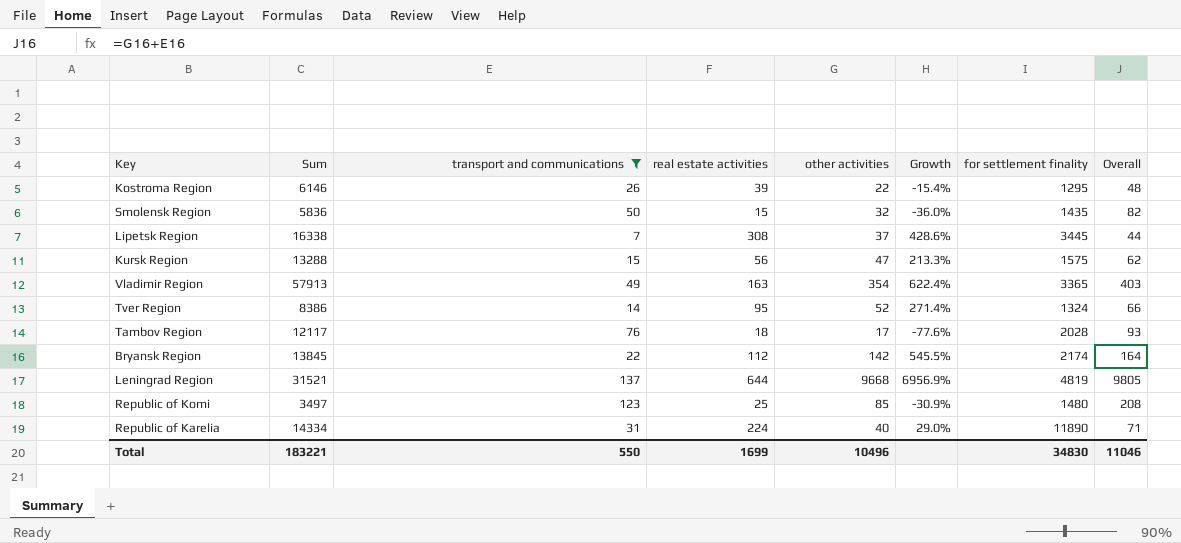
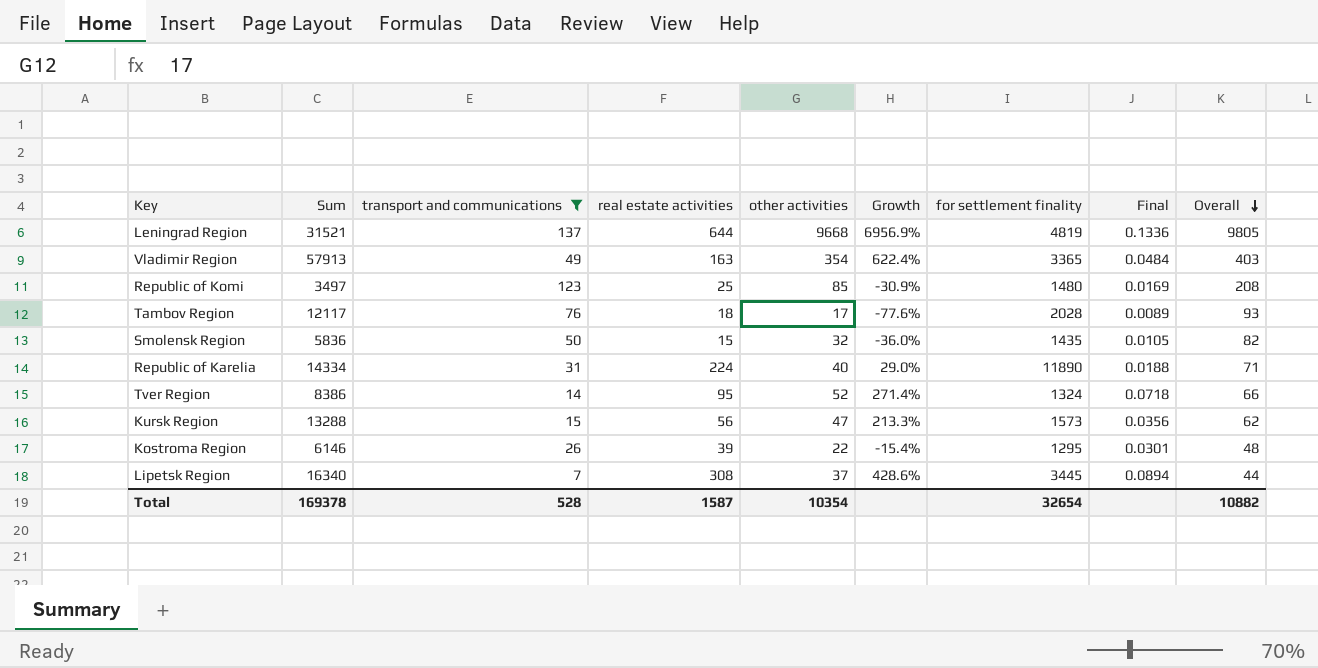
row order: none -> Overall descending
column Final | formula: none -> [real estate activities] / [for settlement finality]
row Bryansk Region: 13845 | 22 | 112 | 142 | 545.5% | 2174 | 164 -> none
Kursk Region | for settlement finality: 1575 -> 1573
Lipetsk Region | Sum: 16338 -> 16340
Total | Sum: 183221 -> 169378
Total | transport and communications: 550 -> 528
Total | real estate activities: 1699 -> 1587
Total | other activities: 10496 -> 10354
Total | for settlement finality: 34830 -> 32654
Total | Overall: 11046 -> 10882

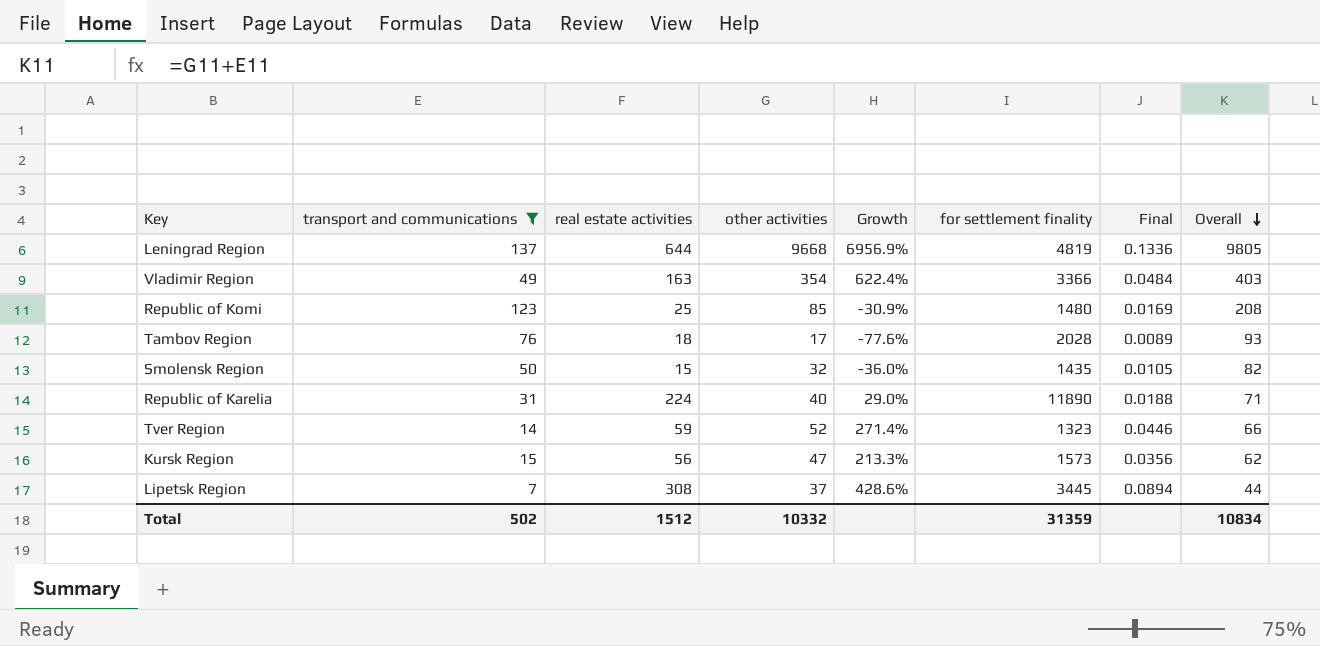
column Sum | position: 2 -> none
row Kostroma Region: 6146 | 26 | 39 | 22 | -15.4% | 1295 | 0.0301 | 48 -> none
Vladimir Region | for settlement finality: 3365 -> 3366
Tver Region | real estate activities: 95 -> 59
Tver Region | for settlement finality: 1324 -> 1323
Tver Region | Final: 0.0718 -> 0.0446
Total | transport and communications: 528 -> 502
Total | real estate activities: 1587 -> 1512
Total | other activities: 10354 -> 10332
Total | for settlement finality: 32654 -> 31359
Total | Overall: 10882 -> 10834

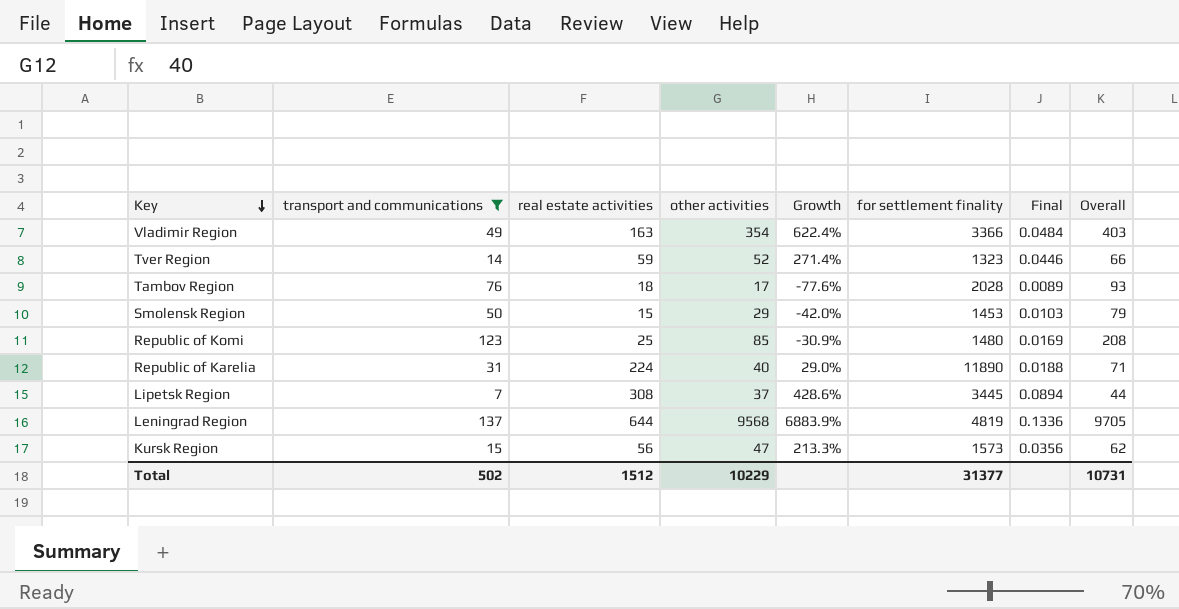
row order: Overall descending -> Key descending
Smolensk Region | other activities: 32 -> 29
Smolensk Region | Growth: -36.0% -> -42.0%
Smolensk Region | for settlement finality: 1435 -> 1453
Smolensk Region | Final: 0.0105 -> 0.0103
Smolensk Region | Overall: 82 -> 79
Leningrad Region | other activities: 9668 -> 9568
Leningrad Region | Growth: 6956.9% -> 6883.9%
Leningrad Region | Overall: 9805 -> 9705
Total | other activities: 10332 -> 10229
Total | for settlement finality: 31359 -> 31377
Total | Overall: 10834 -> 10731

